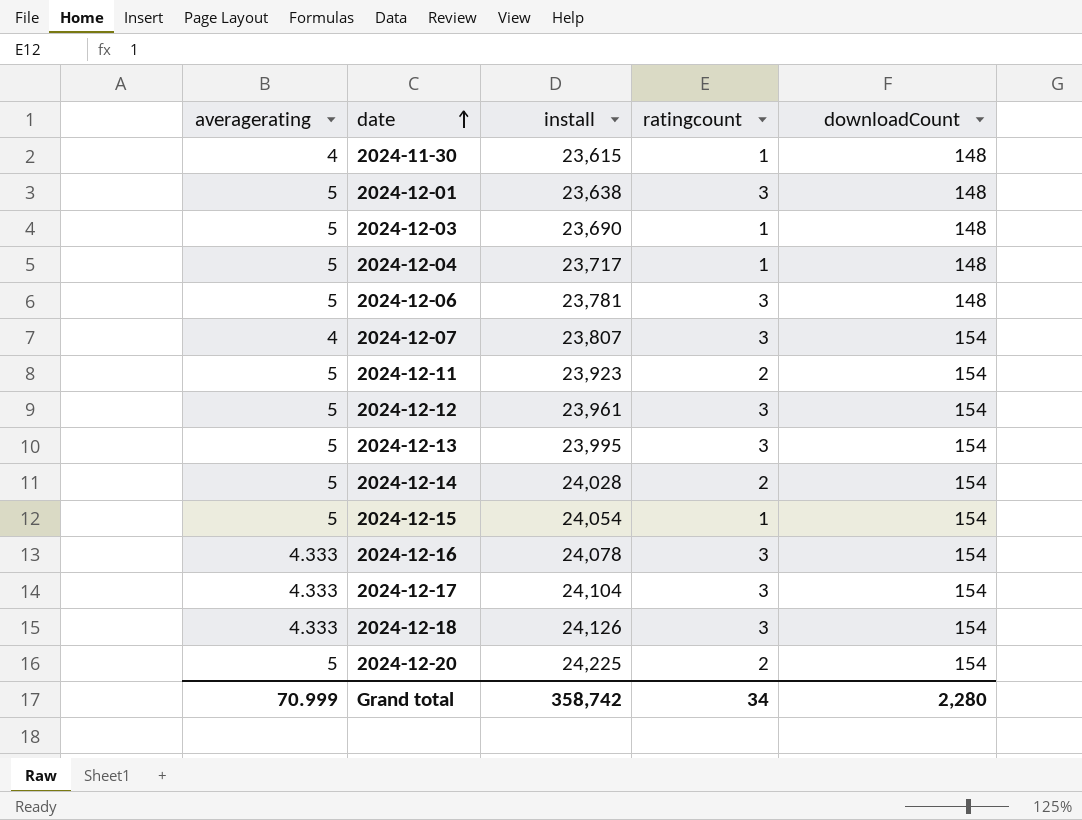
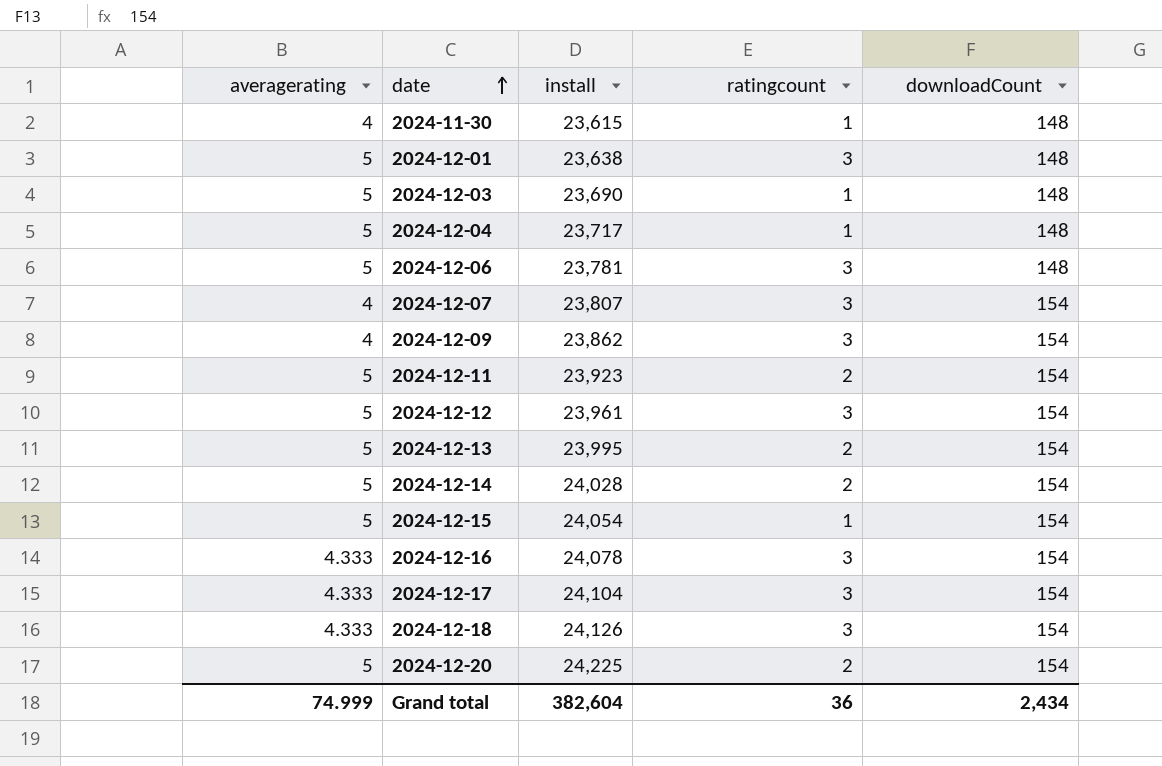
row 2024-12-09: none -> 4 | 23,862 | 3 | 154
2024-12-13 | ratingcount: 3 -> 2
Grand total | averagerating: 70.999 -> 74.999
Grand total | install: 358,742 -> 382,604
Grand total | ratingcount: 34 -> 36
Grand total | downloadCount: 2,280 -> 2,434

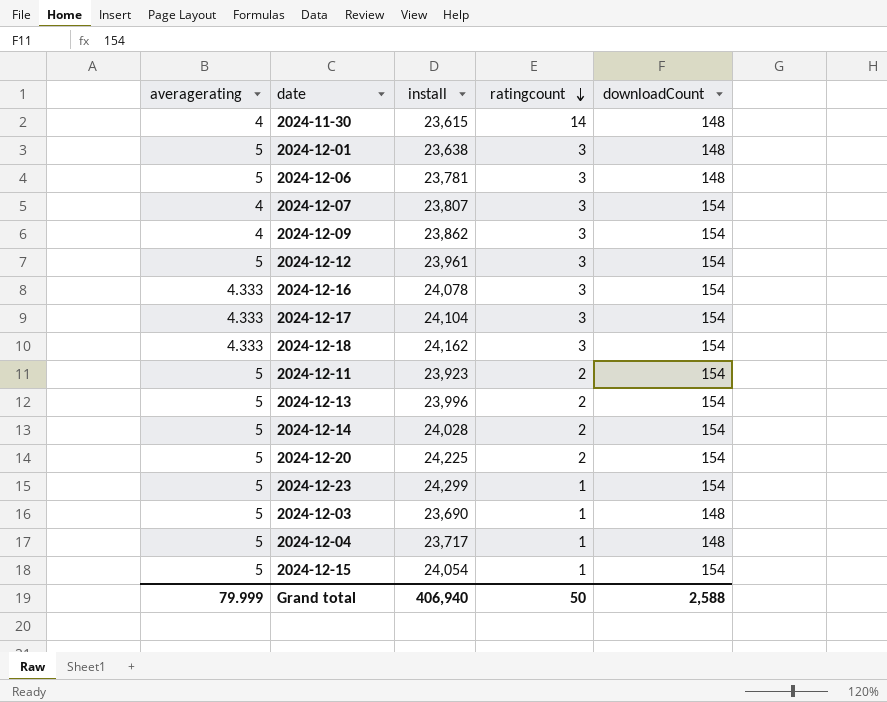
row order: date ascending -> ratingcount descending
2024-11-30 | ratingcount: 1 -> 14
2024-12-18 | install: 24,126 -> 24,162
2024-12-13 | install: 23,995 -> 23,996
row 2024-12-23: none -> 5 | 24,299 | 1 | 154
Grand total | averagerating: 74.999 -> 79.999
Grand total | install: 382,604 -> 406,940
Grand total | ratingcount: 36 -> 50
Grand total | downloadCount: 2,434 -> 2,588

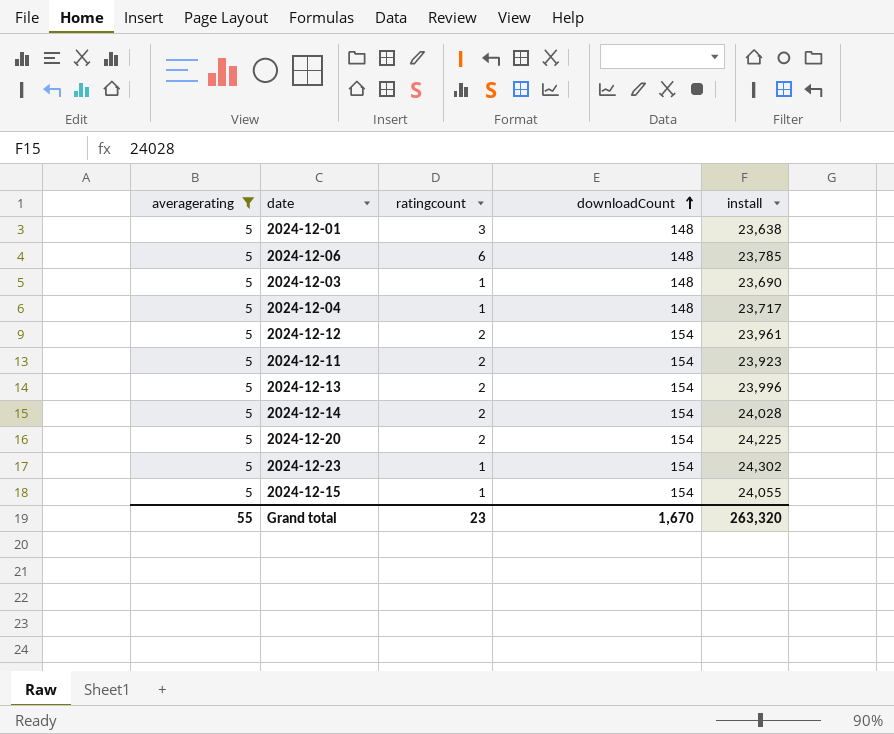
filter: none -> averagerating = 5
row order: ratingcount descending -> downloadCount ascending
column install | position: 3 -> 5
2024-12-06 | ratingcount: 3 -> 6
2024-12-06 | install: 23,781 -> 23,785
2024-12-12 | ratingcount: 3 -> 2
2024-12-23 | install: 24,299 -> 24,302
2024-12-15 | install: 24,054 -> 24,055
Grand total | averagerating: 79.999 -> 55
Grand total | ratingcount: 50 -> 23
Grand total | downloadCount: 2,588 -> 1,670
Grand total | install: 406,940 -> 263,320

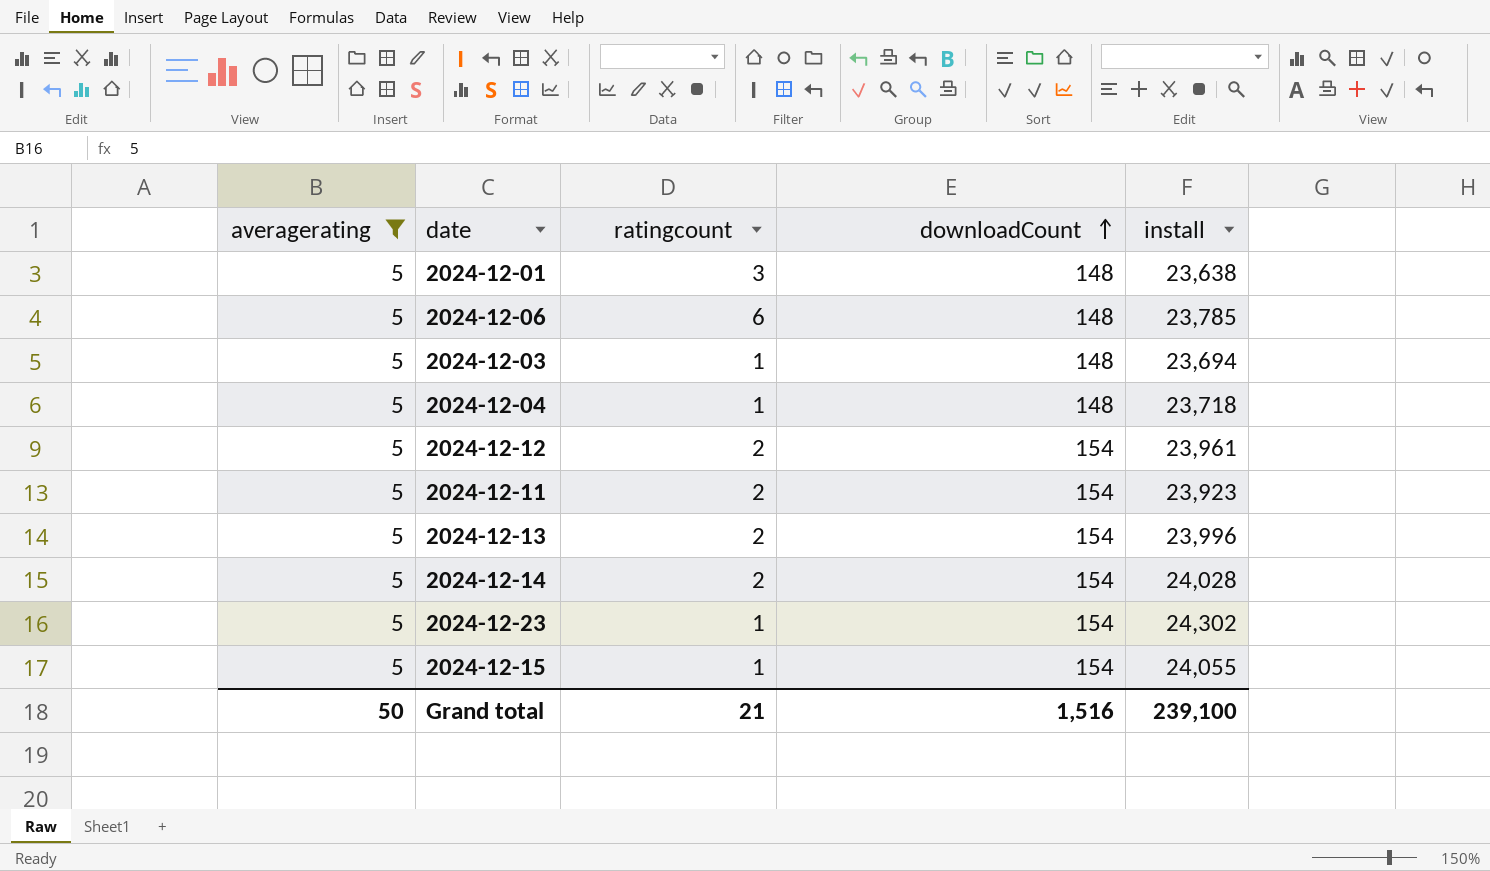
row 2024-12-20: 5 | 2 | 154 | 24,225 -> none
2024-12-03 | install: 23,690 -> 23,694
2024-12-04 | install: 23,717 -> 23,718
Grand total | averagerating: 55 -> 50
Grand total | ratingcount: 23 -> 21
Grand total | downloadCount: 1,670 -> 1,516
Grand total | install: 263,320 -> 239,100

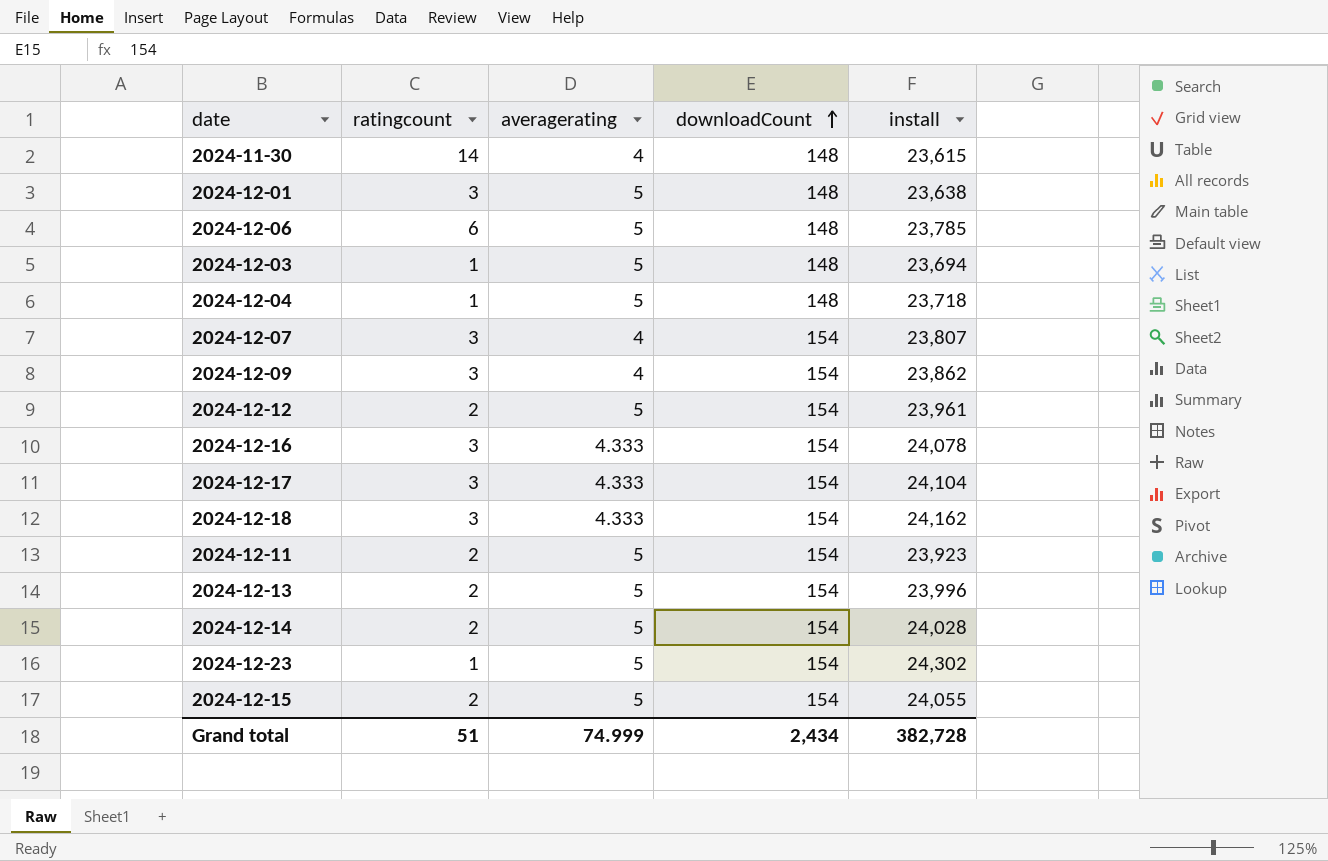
filter: averagerating = 5 -> none
column averagerating | position: 1 -> 3
2024-12-15 | ratingcount: 1 -> 2
Grand total | ratingcount: 21 -> 51
Grand total | averagerating: 50 -> 74.999
Grand total | downloadCount: 1,516 -> 2,434
Grand total | install: 239,100 -> 382,728

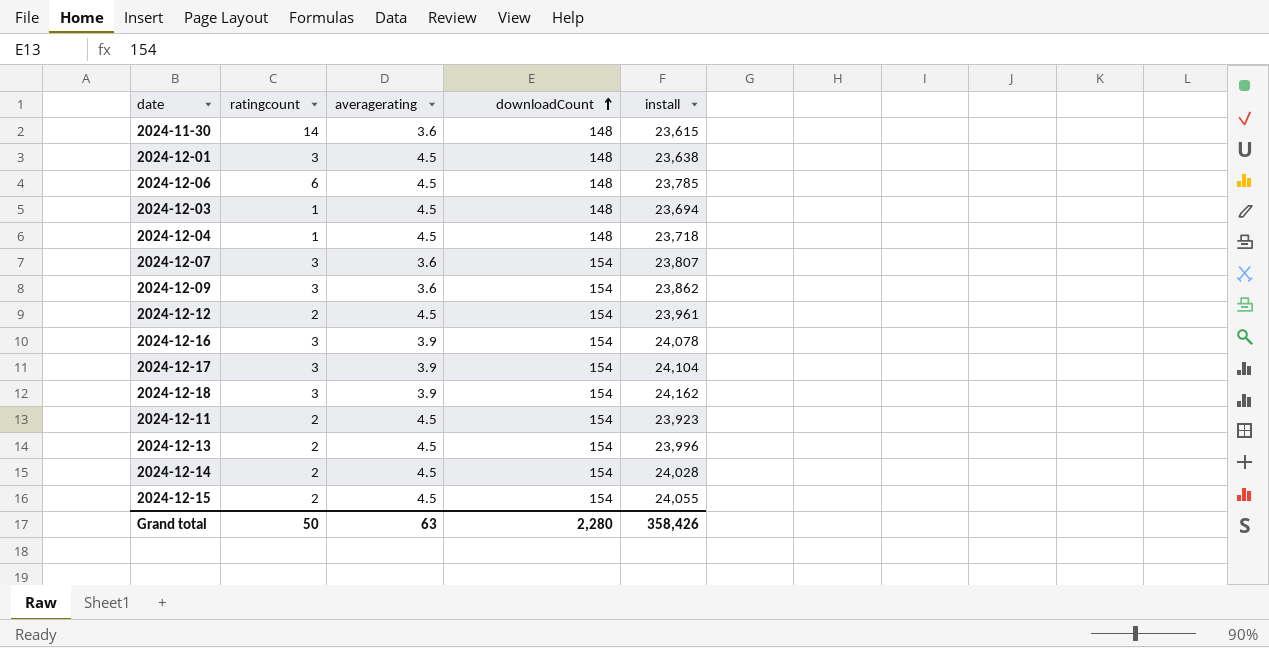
row 2024-12-23: 1 | 5 | 154 | 24,302 -> none
2024-11-30 | averagerating: 4 -> 3.6
2024-12-01 | averagerating: 5 -> 4.5
2024-12-06 | averagerating: 5 -> 4.5
2024-12-03 | averagerating: 5 -> 4.5
2024-12-04 | averagerating: 5 -> 4.5
2024-12-07 | averagerating: 4 -> 3.6
2024-12-09 | averagerating: 4 -> 3.6
2024-12-12 | averagerating: 5 -> 4.5
2024-12-16 | averagerating: 4.333 -> 3.9
2024-12-17 | averagerating: 4.333 -> 3.9
2024-12-18 | averagerating: 4.333 -> 3.9
2024-12-11 | averagerating: 5 -> 4.5
2024-12-13 | averagerating: 5 -> 4.5
2024-12-14 | averagerating: 5 -> 4.5
2024-12-15 | averagerating: 5 -> 4.5
Grand total | ratingcount: 51 -> 50
Grand total | averagerating: 74.999 -> 63
Grand total | downloadCount: 2,434 -> 2,280
Grand total | install: 382,728 -> 358,426

